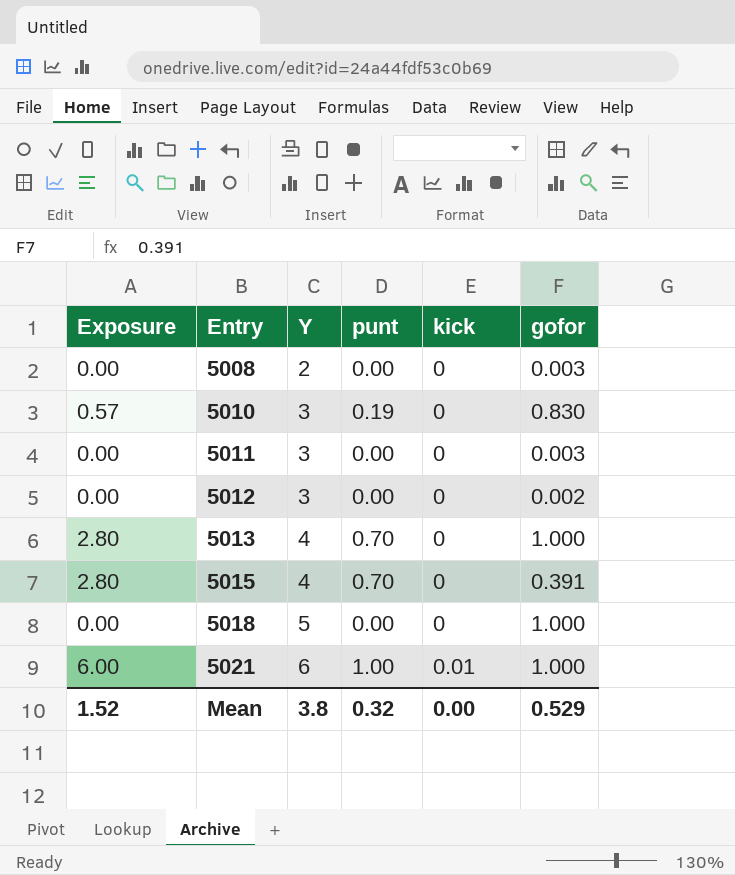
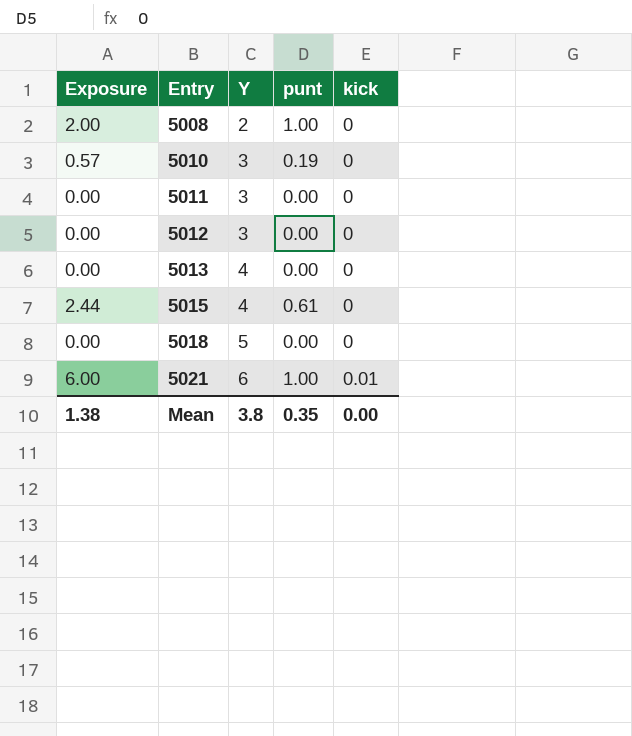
column gofor | position: 6 -> none
5008 | Exposure: 0.00 -> 2.00
5008 | punt: 0.00 -> 1.00
5013 | Exposure: 2.80 -> 0.00
5013 | punt: 0.70 -> 0.00
5015 | Exposure: 2.80 -> 2.44
5015 | punt: 0.70 -> 0.61
Mean | Exposure: 1.52 -> 1.38
Mean | punt: 0.32 -> 0.35

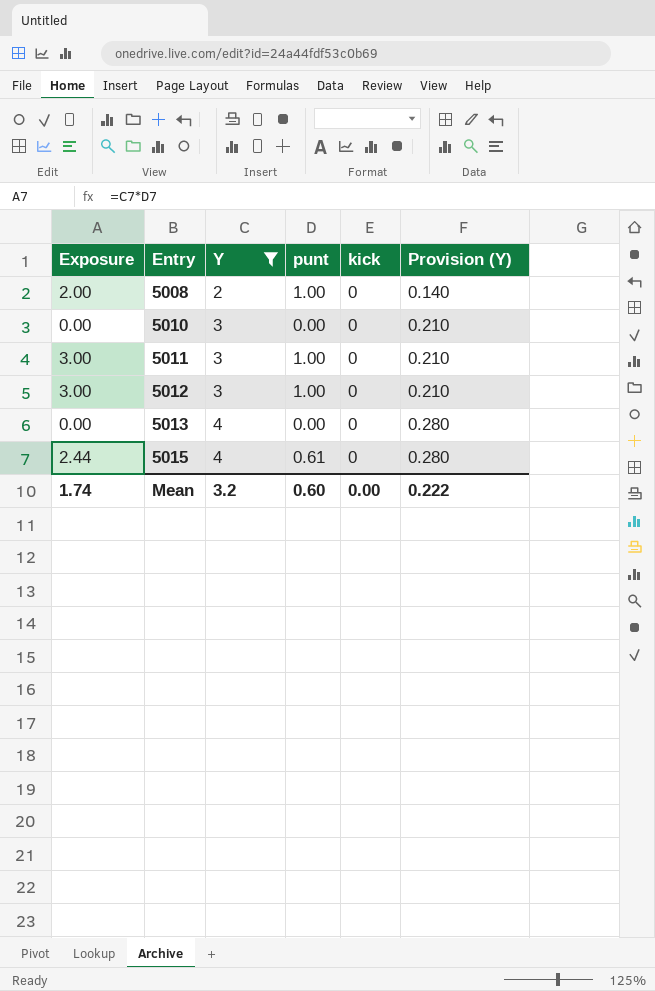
filter: none -> Y <= 4
column Provision (Y) | formula: none -> [Y] * 0.07
5010 | Exposure: 0.57 -> 0.00
5010 | punt: 0.19 -> 0.00
5011 | Exposure: 0.00 -> 3.00
5011 | punt: 0.00 -> 1.00
5012 | Exposure: 0.00 -> 3.00
5012 | punt: 0.00 -> 1.00
Mean | Exposure: 1.38 -> 1.74
Mean | Y: 3.8 -> 3.2
Mean | punt: 0.35 -> 0.60

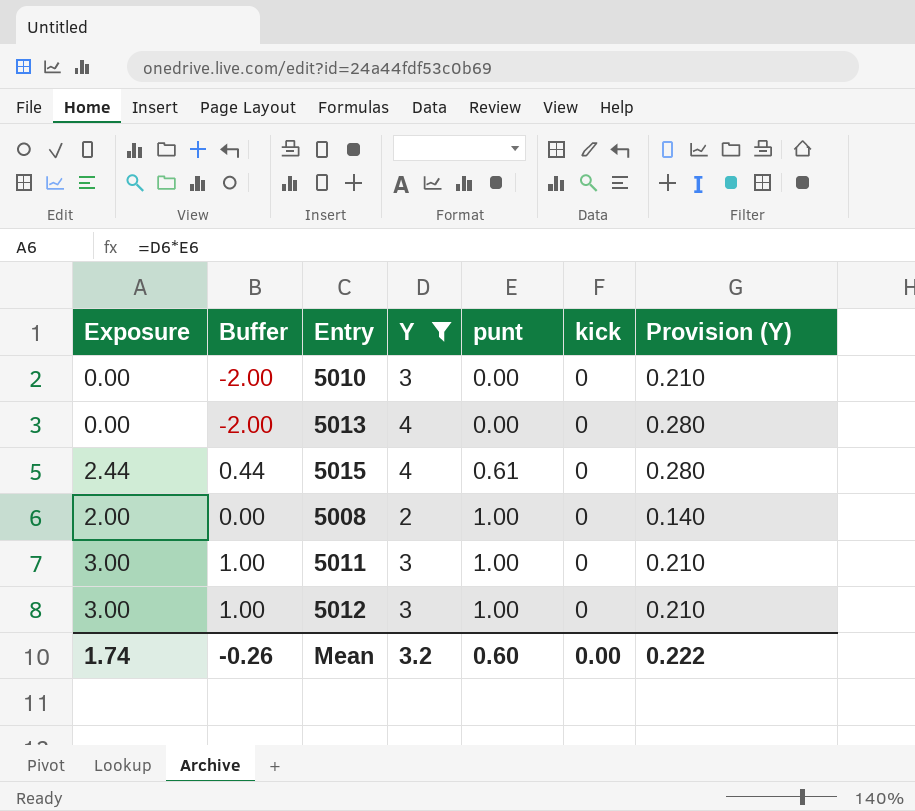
row order: Entry ascending -> punt ascending
column Buffer | formula: none -> [Exposure] - 2

